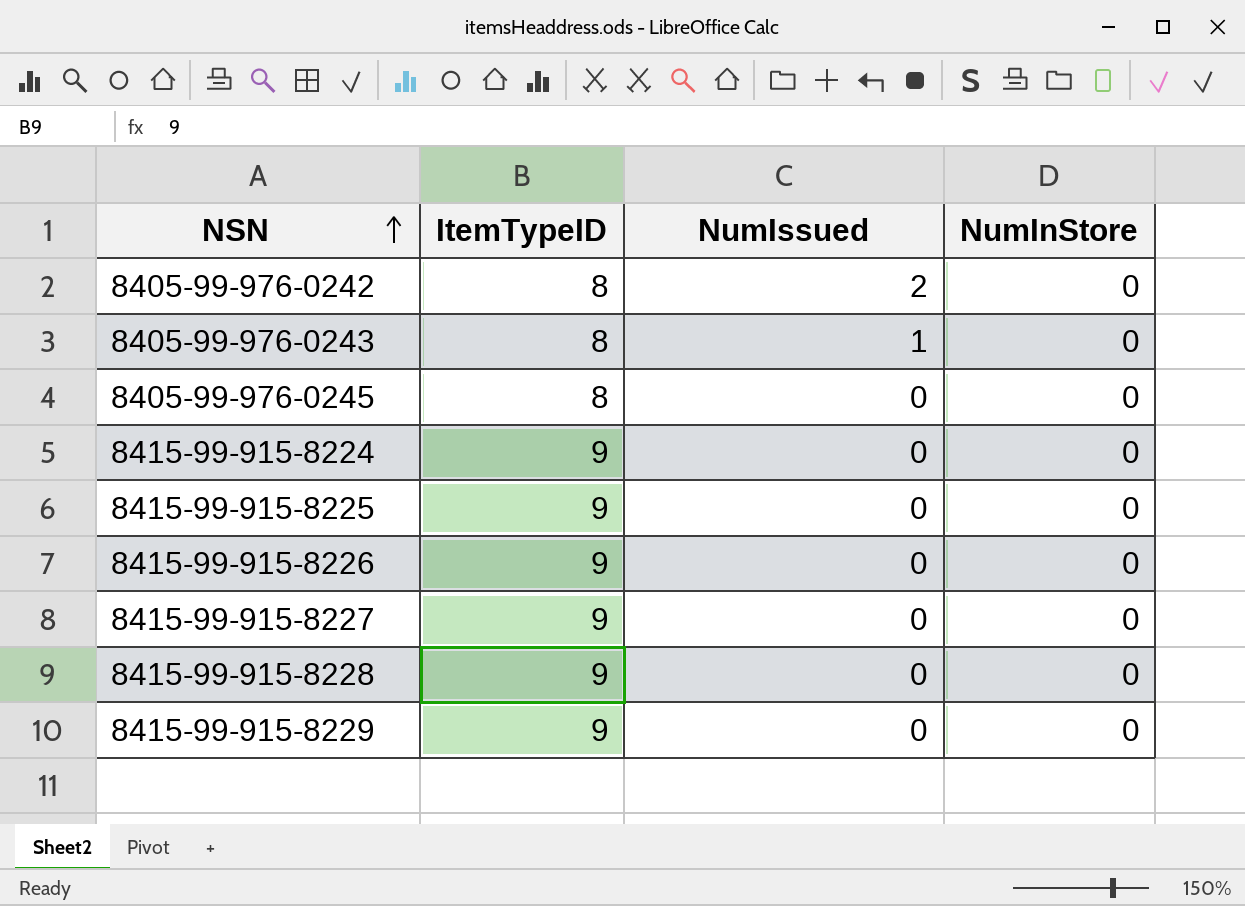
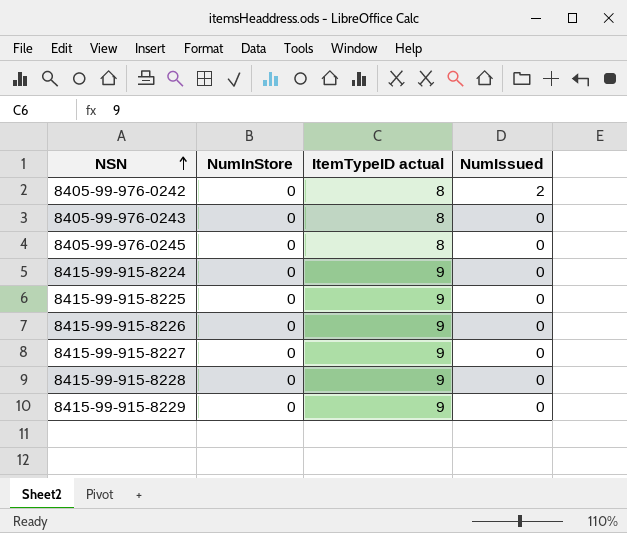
column NumInStore | position: 4 -> 2
column name: ItemTypeID -> ItemTypeID actual
8405-99-976-0243 | NumIssued: 1 -> 0

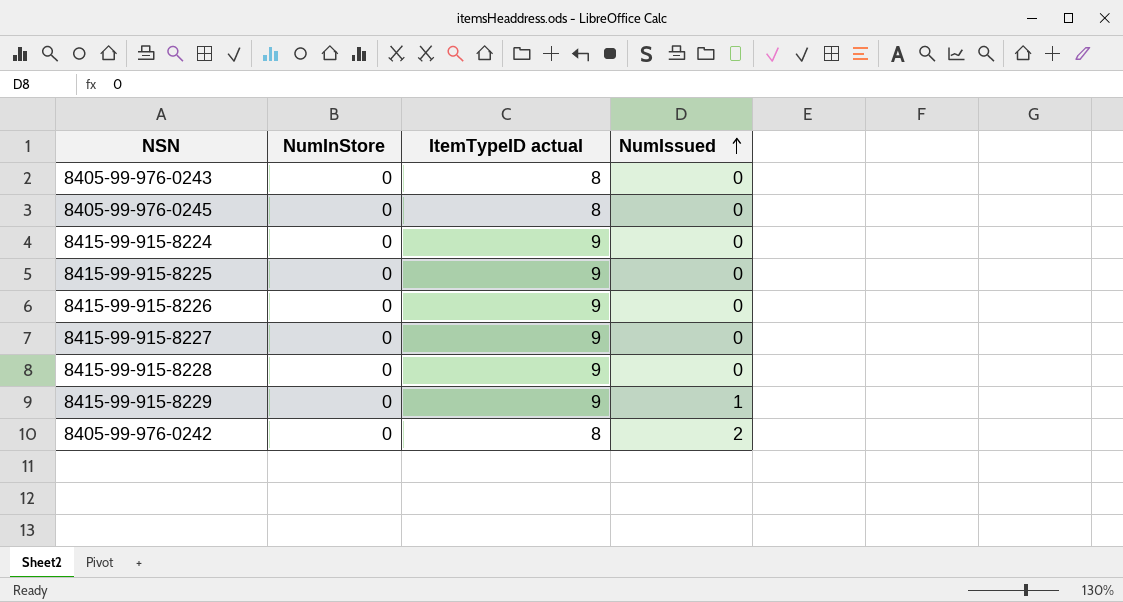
row order: NSN ascending -> NumIssued ascending
8415-99-915-8229 | NumIssued: 0 -> 1

